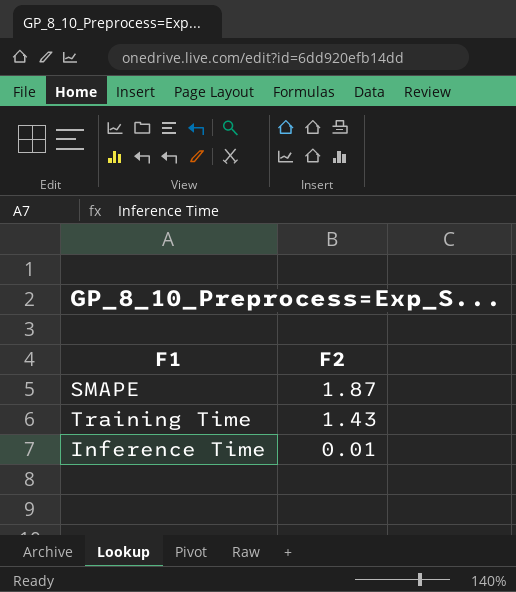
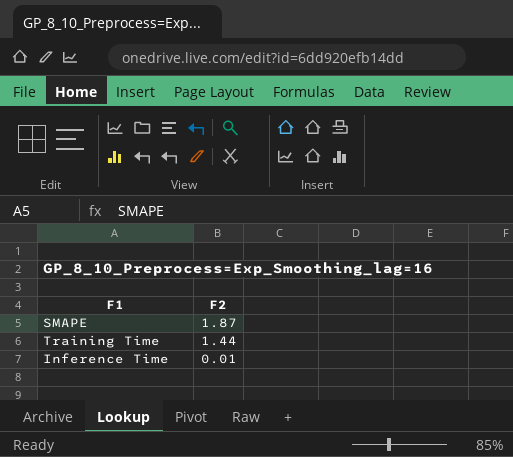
Training Time | F2: 1.43 -> 1.44

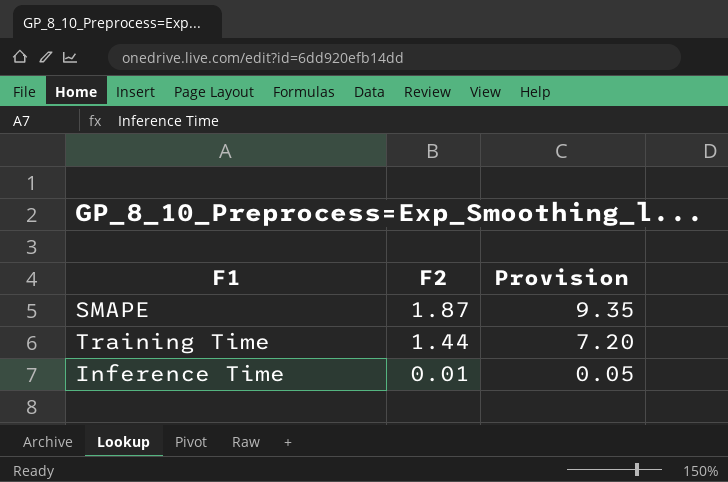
column Provision | formula: none -> [F2] * 5

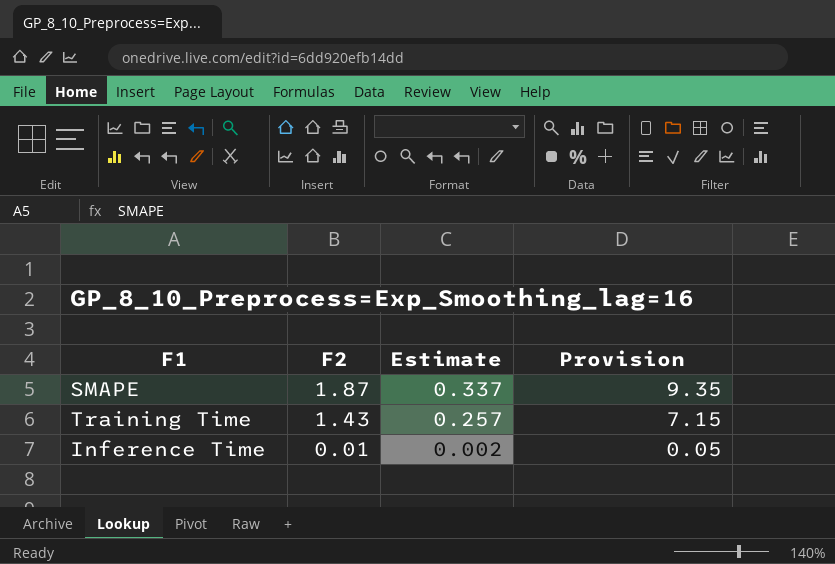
column Estimate | formula: none -> [F2] * 0.18
Training Time | F2: 1.44 -> 1.43
Training Time | Provision: 7.20 -> 7.15

